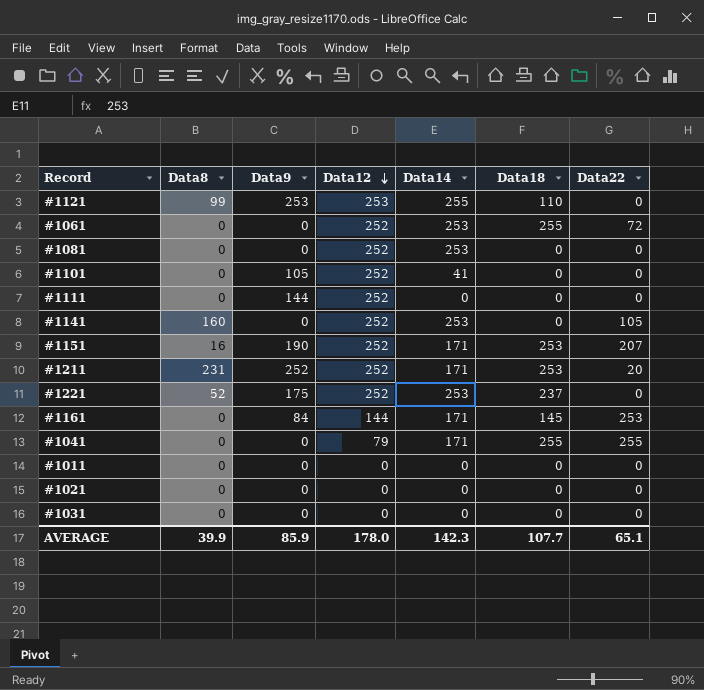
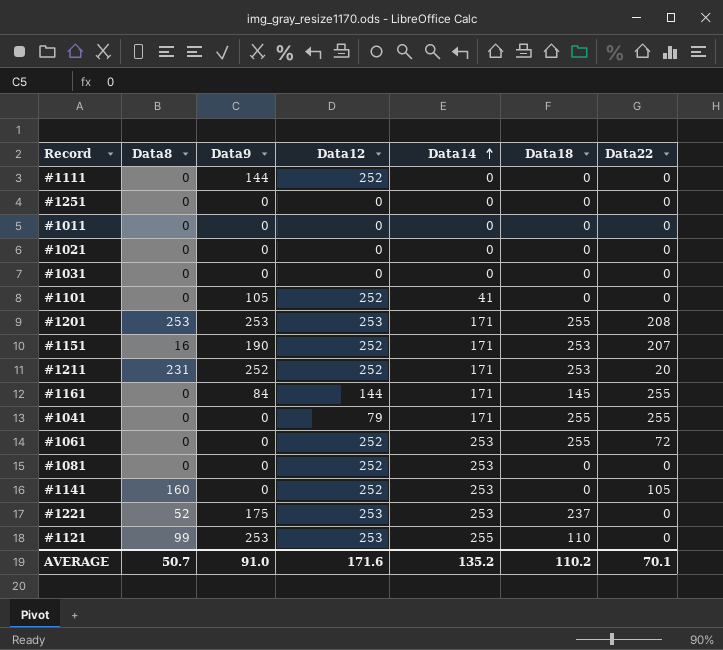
row order: Data12 descending -> Data14 ascending
row #1251: none -> 0 | 0 | 0 | 0 | 0 | 0
row #1201: none -> 253 | 253 | 253 | 171 | 255 | 208
#1161 | Data22: 253 -> 255
#1221 | Data12: 252 -> 253
AVERAGE | Data8: 39.9 -> 50.7
AVERAGE | Data9: 85.9 -> 91.0
AVERAGE | Data12: 178.0 -> 171.6
AVERAGE | Data14: 142.3 -> 135.2
AVERAGE | Data18: 107.7 -> 110.2
AVERAGE | Data22: 65.1 -> 70.1

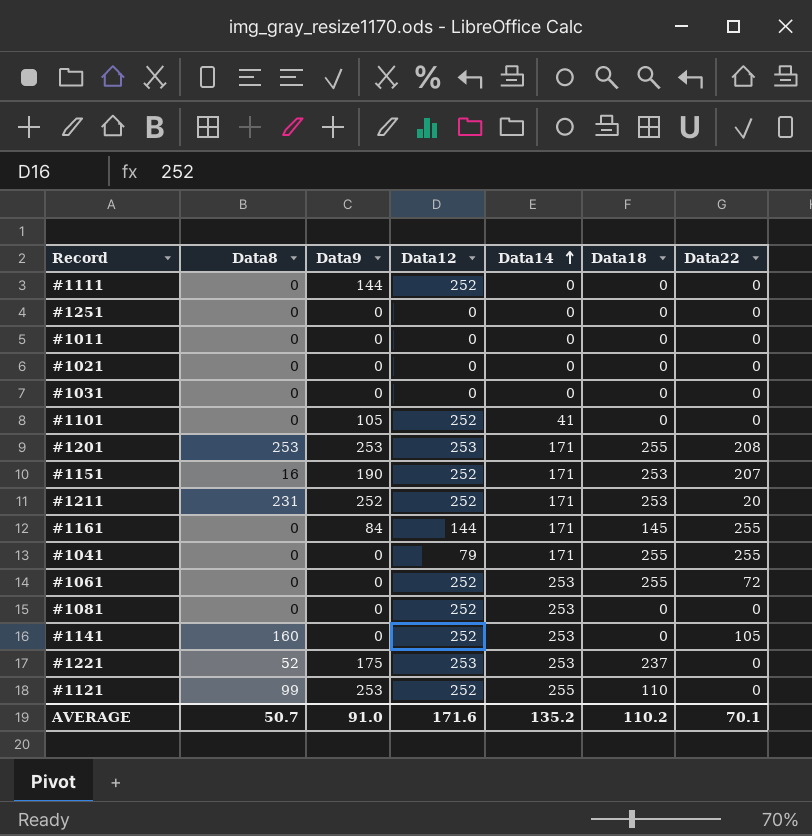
#1121 | Data12: 253 -> 252

